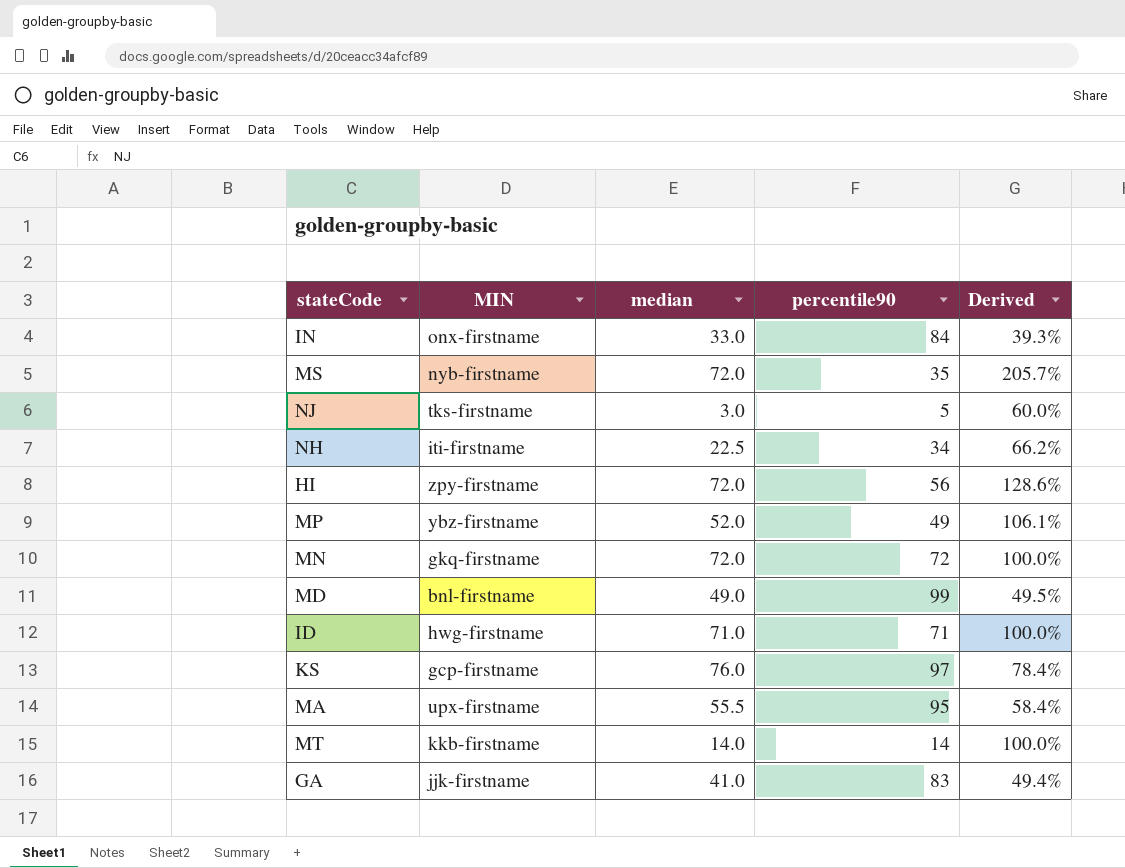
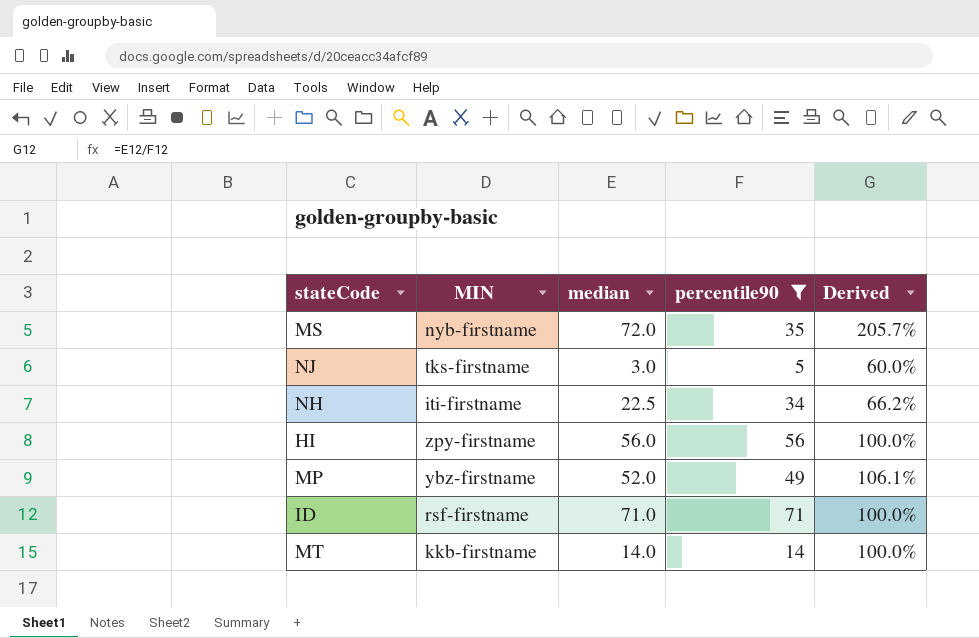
filter: none -> percentile90 <= 71
HI | median: 72.0 -> 56.0
HI | Derived: 128.6% -> 100.0%
ID | MIN: hwg-firstname -> rsf-firstname

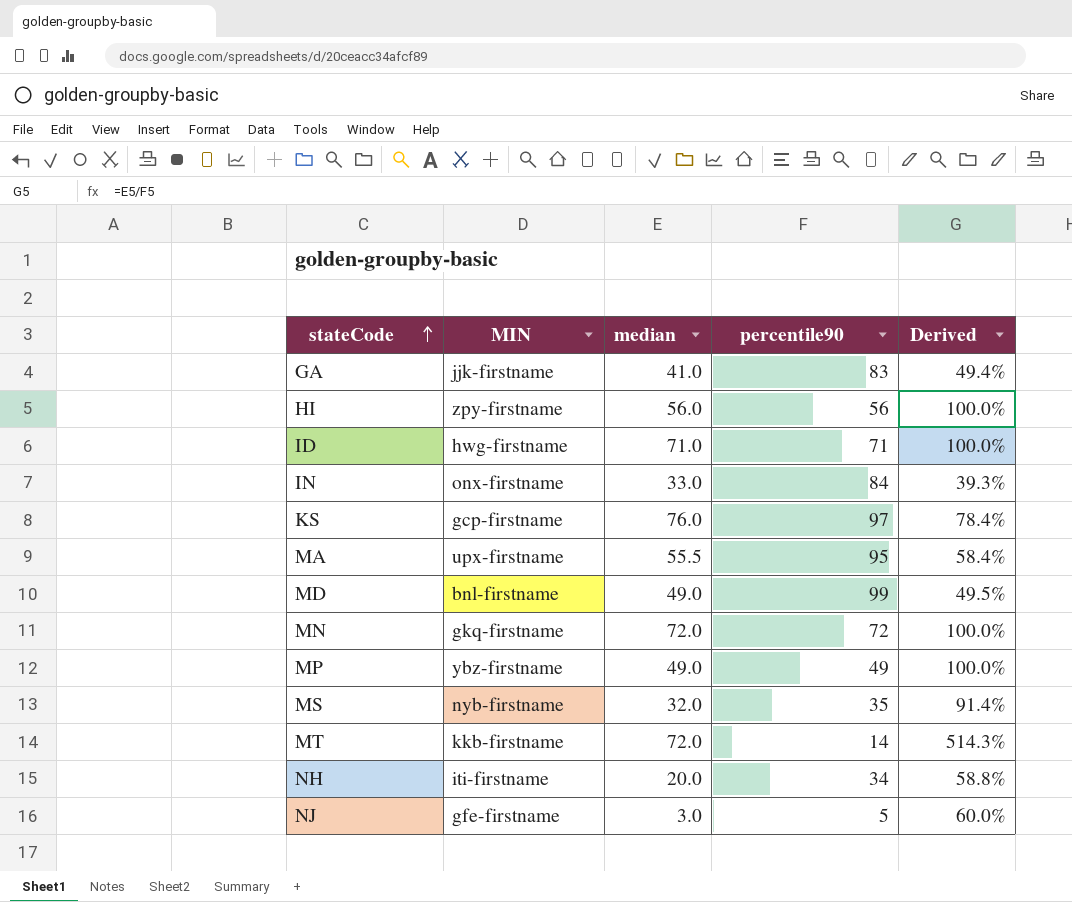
filter: percentile90 <= 71 -> none
row order: none -> stateCode ascending
ID | MIN: rsf-firstname -> hwg-firstname
MP | median: 52.0 -> 49.0
MP | Derived: 106.1% -> 100.0%
MS | median: 72.0 -> 32.0
MS | Derived: 205.7% -> 91.4%
MT | median: 14.0 -> 72.0
MT | Derived: 100.0% -> 514.3%
NH | median: 22.5 -> 20.0
NH | Derived: 66.2% -> 58.8%
NJ | MIN: tks-firstname -> gfe-firstname

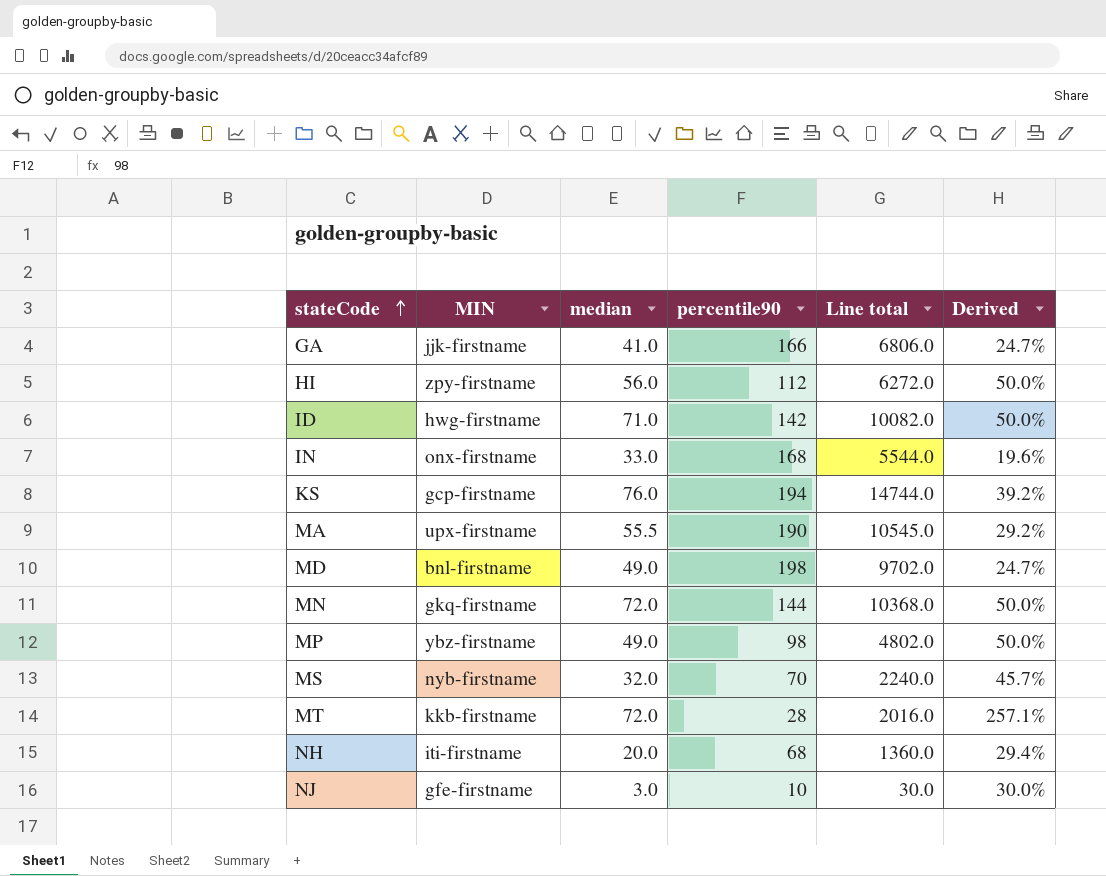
column Line total | formula: none -> [median] * [percentile90]
GA | percentile90: 83 -> 166
GA | Derived: 49.4% -> 24.7%
HI | percentile90: 56 -> 112
HI | Derived: 100.0% -> 50.0%
ID | percentile90: 71 -> 142
ID | Derived: 100.0% -> 50.0%
IN | percentile90: 84 -> 168
IN | Derived: 39.3% -> 19.6%
KS | percentile90: 97 -> 194
KS | Derived: 78.4% -> 39.2%
MA | percentile90: 95 -> 190
MA | Derived: 58.4% -> 29.2%
MD | percentile90: 99 -> 198
MD | Derived: 49.5% -> 24.7%
MN | percentile90: 72 -> 144
MN | Derived: 100.0% -> 50.0%
MP | percentile90: 49 -> 98
MP | Derived: 100.0% -> 50.0%
MS | percentile90: 35 -> 70
MS | Derived: 91.4% -> 45.7%
MT | percentile90: 14 -> 28
MT | Derived: 514.3% -> 257.1%
NH | percentile90: 34 -> 68
NH | Derived: 58.8% -> 29.4%
NJ | percentile90: 5 -> 10
NJ | Derived: 60.0% -> 30.0%

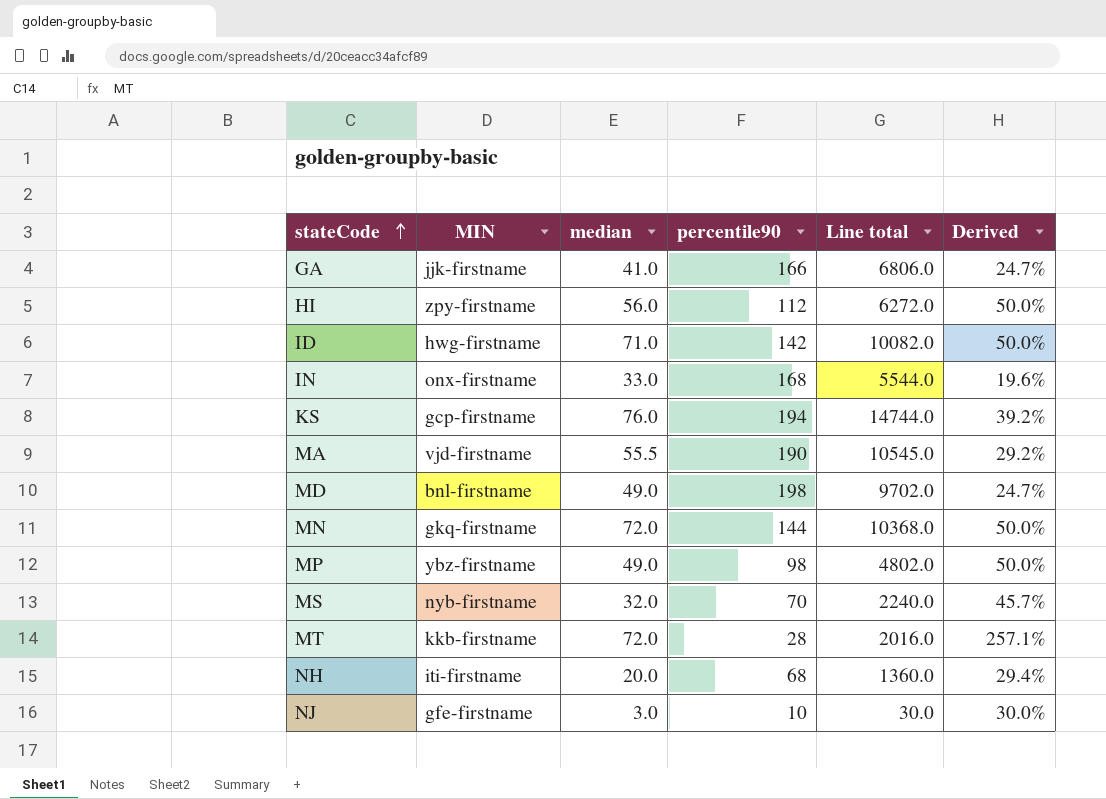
MA | MIN: upx-firstname -> vjd-firstname

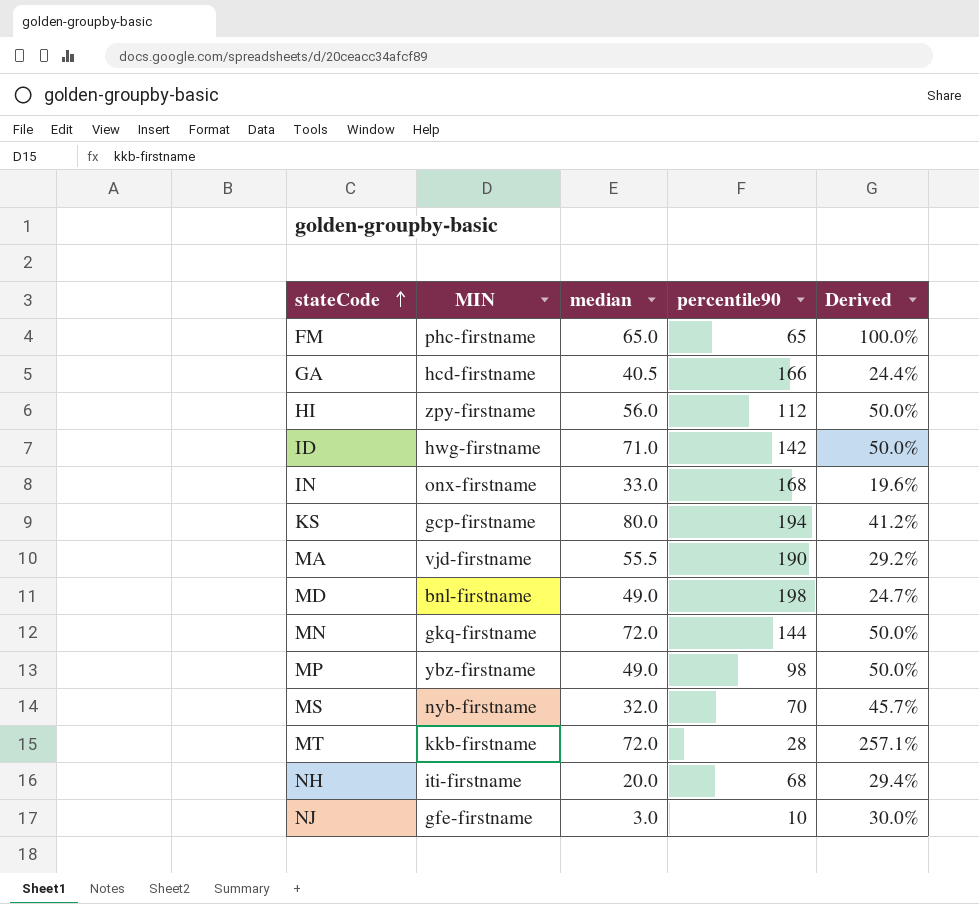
column Line total | formula: [median] * [percentile90] -> none
row FM: none -> phc-firstname | 65.0 | 65 | 100.0%
GA | MIN: jjk-firstname -> hcd-firstname
GA | median: 41.0 -> 40.5
GA | Derived: 24.7% -> 24.4%
KS | median: 76.0 -> 80.0
KS | Derived: 39.2% -> 41.2%

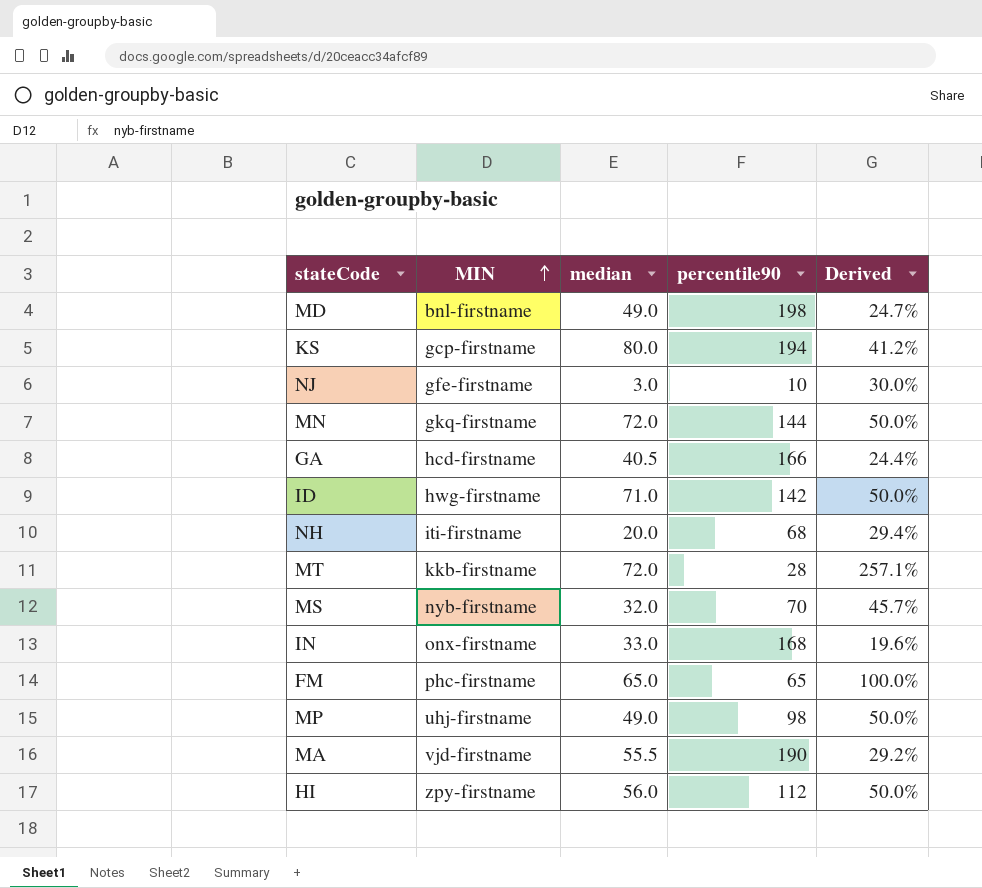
row order: stateCode ascending -> MIN ascending
MP | MIN: ybz-firstname -> uhj-firstname

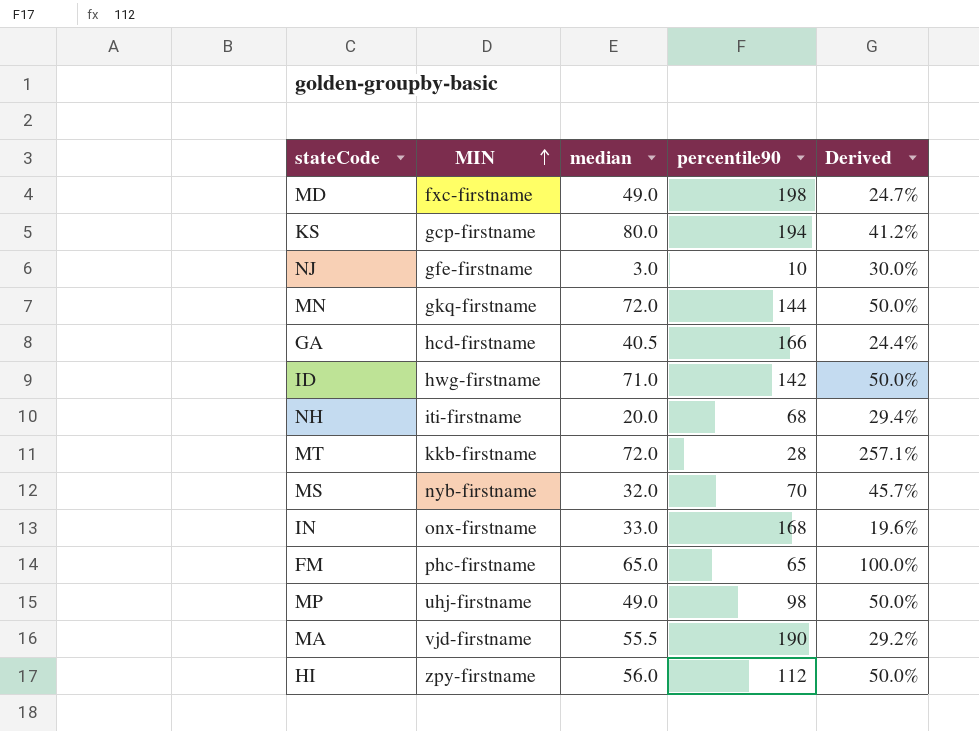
MD | MIN: bnl-firstname -> fxc-firstname

